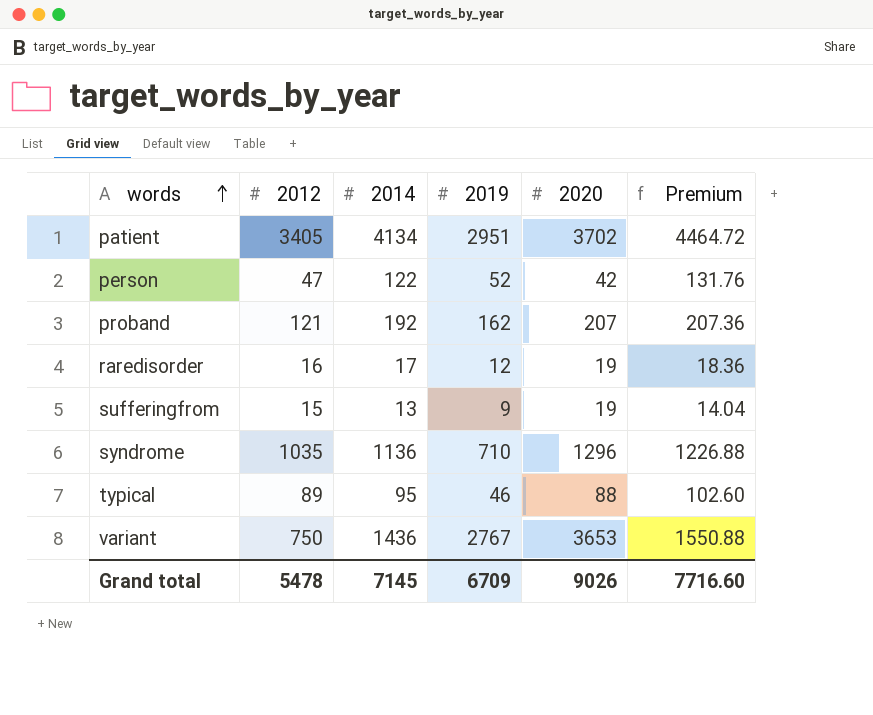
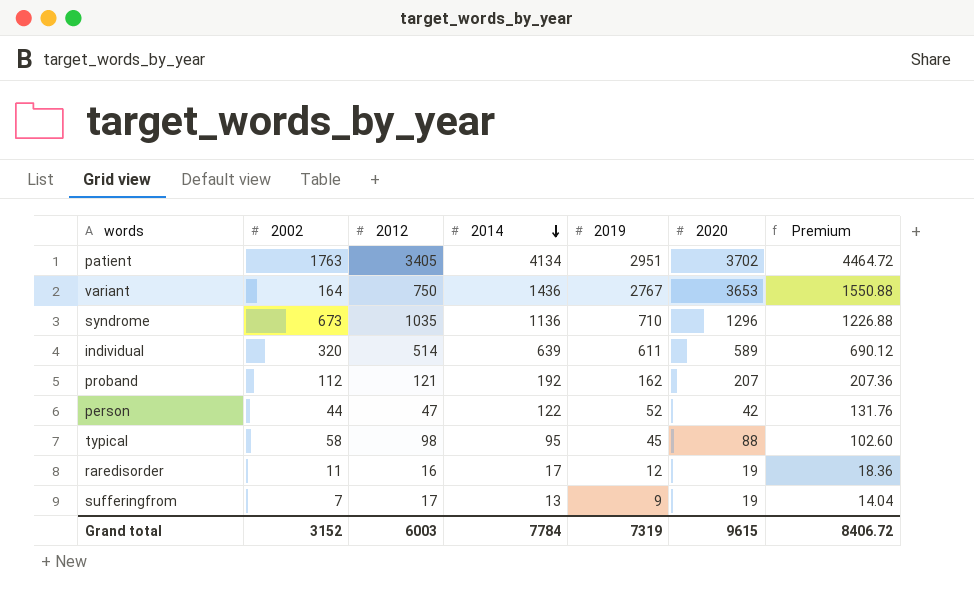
row order: words ascending -> 2014 descending
column 2002 | position: none -> 2
row individual: none -> 320 | 514 | 639 | 611 | 589 | 690.12
typical | 2012: 89 -> 98
typical | 2019: 46 -> 45
sufferingfrom | 2012: 15 -> 17
Grand total | 2012: 5478 -> 6003
Grand total | 2014: 7145 -> 7784
Grand total | 2019: 6709 -> 7319
Grand total | 2020: 9026 -> 9615
Grand total | Premium: 7716.60 -> 8406.72

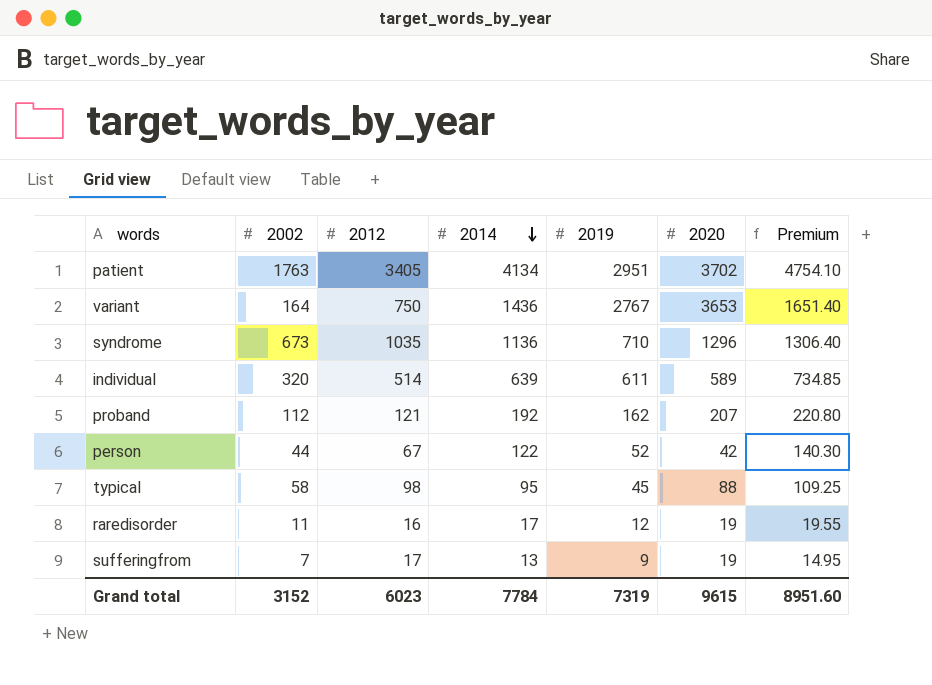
column Premium | formula: [2014] * 1.08 -> [2014] * 1.15
person | 2012: 47 -> 67
Grand total | 2012: 6003 -> 6023
Grand total | Premium: 8406.72 -> 8951.60

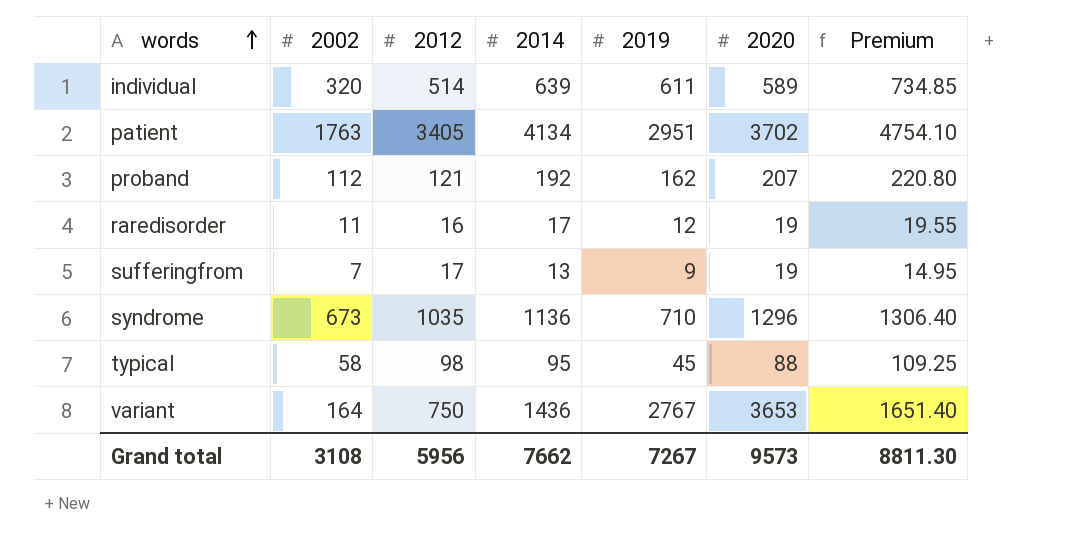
row order: 2014 descending -> words ascending
row person: 44 | 67 | 122 | 52 | 42 | 140.30 -> none
Grand total | 2002: 3152 -> 3108
Grand total | 2012: 6023 -> 5956
Grand total | 2014: 7784 -> 7662
Grand total | 2019: 7319 -> 7267
Grand total | 2020: 9615 -> 9573
Grand total | Premium: 8951.60 -> 8811.30

